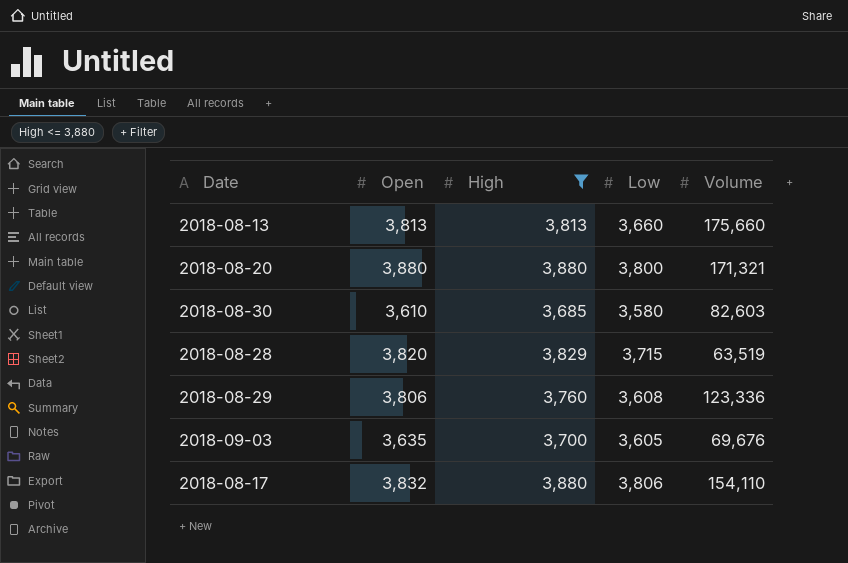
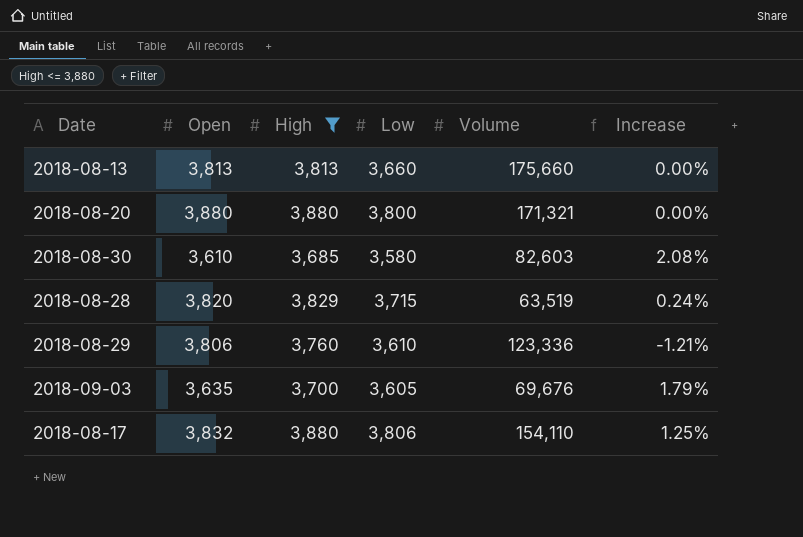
column Increase | formula: none -> ([High] - [Open]) / [Open]
2018-08-29 | Low: 3,608 -> 3,610

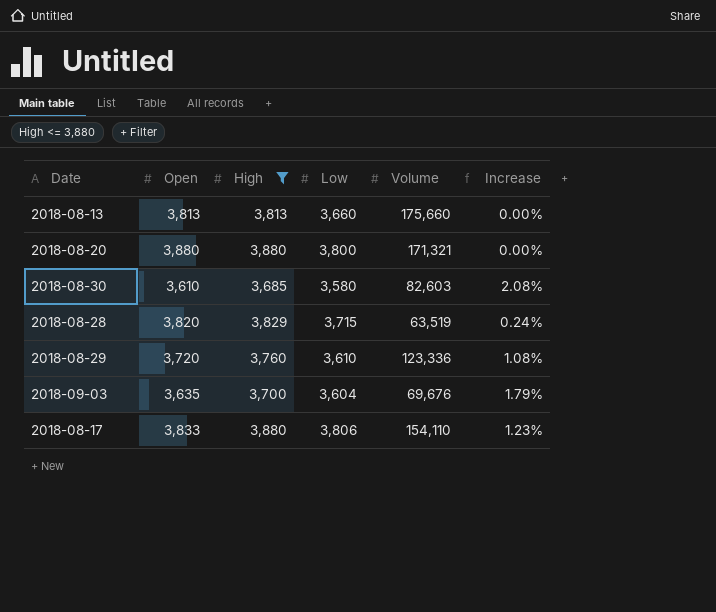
2018-08-29 | Open: 3,806 -> 3,720
2018-08-29 | Increase: -1.21% -> 1.08%
2018-09-03 | Low: 3,605 -> 3,604
2018-08-17 | Open: 3,832 -> 3,833
2018-08-17 | Increase: 1.25% -> 1.23%

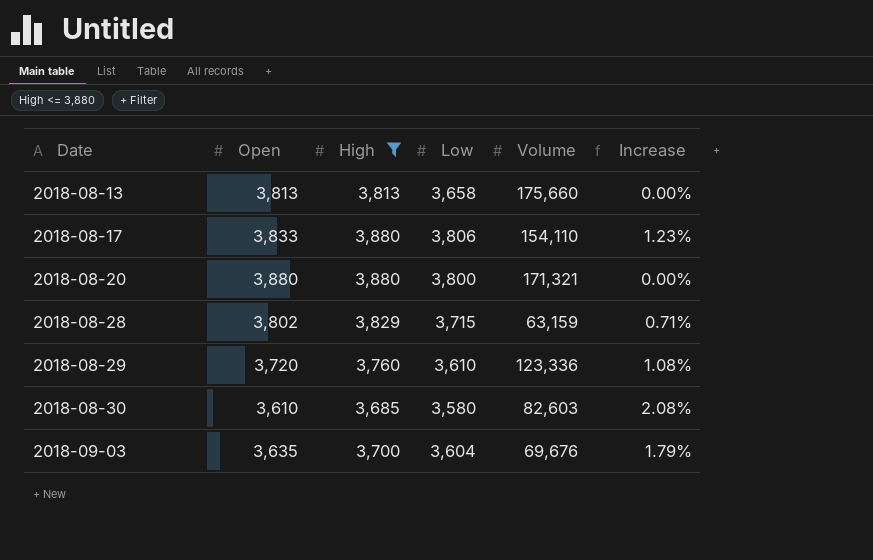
row order: none -> Date ascending
2018-08-13 | Low: 3,660 -> 3,658
2018-08-28 | Open: 3,820 -> 3,802
2018-08-28 | Volume: 63,519 -> 63,159
2018-08-28 | Increase: 0.24% -> 0.71%

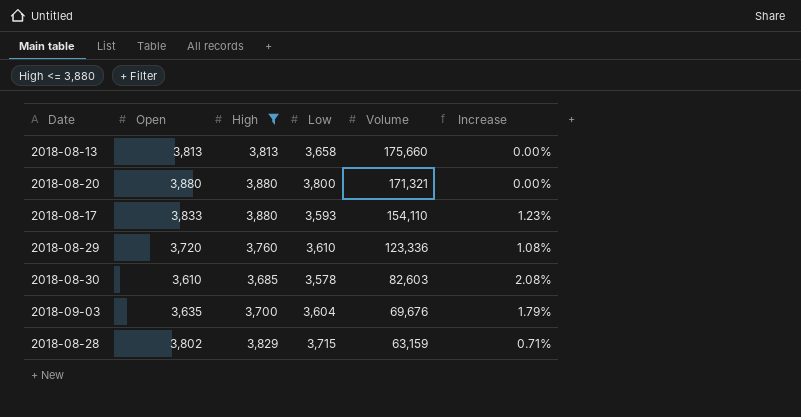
row order: Date ascending -> Volume descending
2018-08-17 | Low: 3,806 -> 3,593
2018-08-30 | Low: 3,580 -> 3,578

